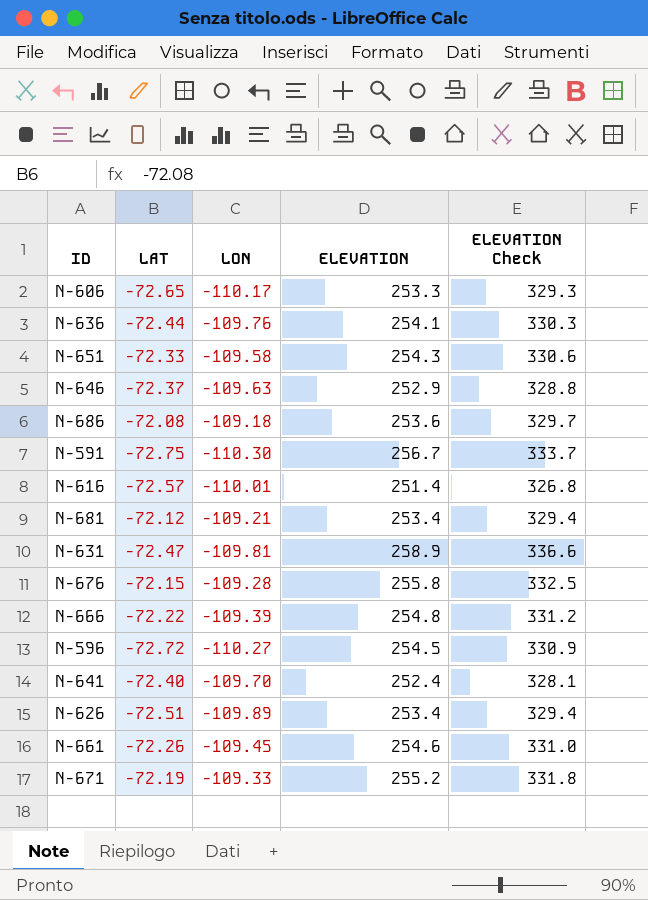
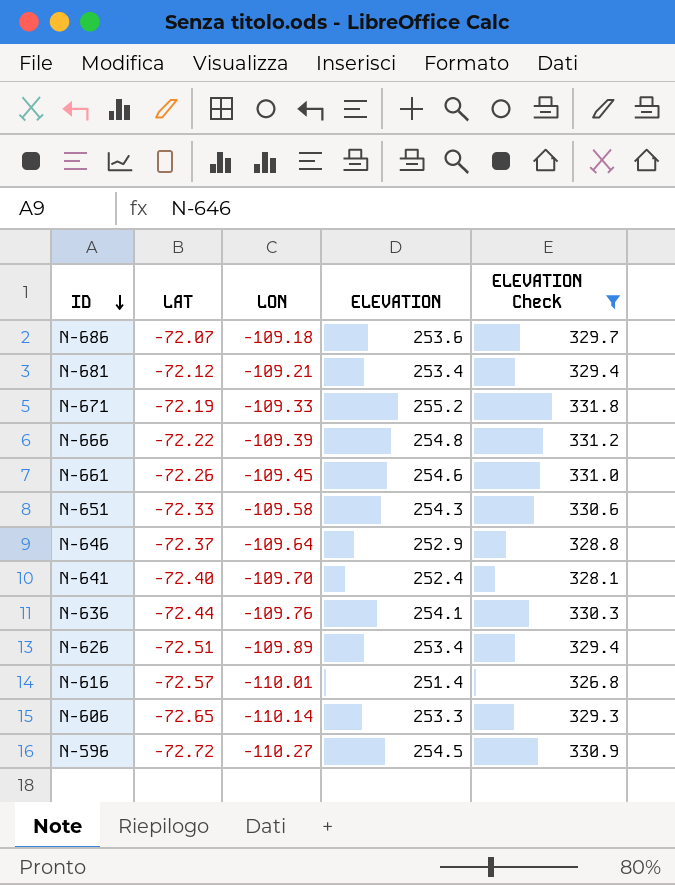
filter: none -> ELEVATION Check <= 331.8
row order: none -> ID descending
N-686 | LAT: -72.08 -> -72.07
N-646 | LON: -109.63 -> -109.64
N-606 | LON: -110.17 -> -110.14

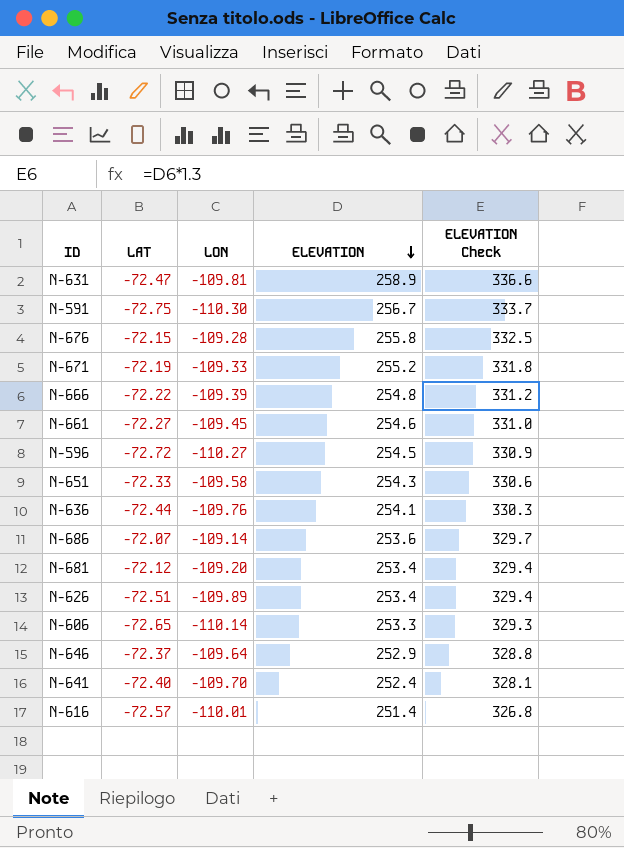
filter: ELEVATION Check <= 331.8 -> none
row order: ID descending -> ELEVATION descending
N-661 | LAT: -72.26 -> -72.27
N-686 | LON: -109.18 -> -109.14
N-681 | LON: -109.21 -> -109.20

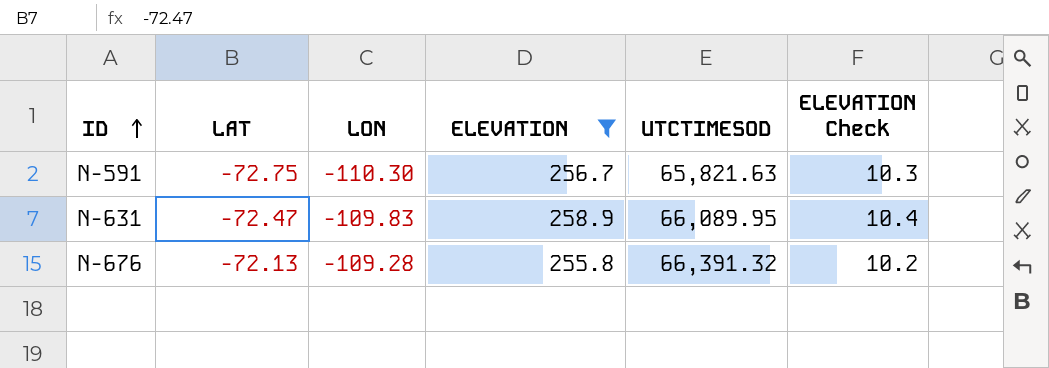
filter: none -> ELEVATION >= 255.8
row order: ELEVATION descending -> ID ascending
column UTCTIMESOD | position: none -> 5
column ELEVATION Check | formula: [ELEVATION] * 1.3 -> [ELEVATION] * 0.04
N-631 | LON: -109.81 -> -109.83
N-676 | LAT: -72.15 -> -72.13

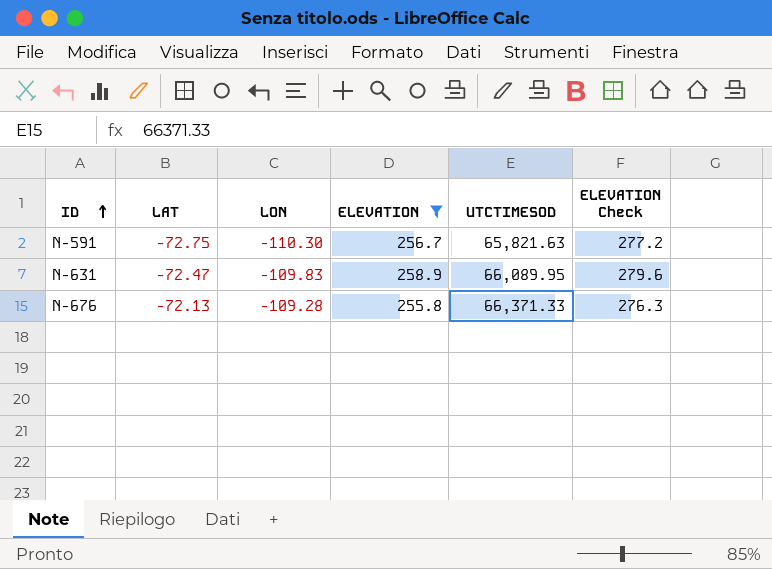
column ELEVATION Check | formula: [ELEVATION] * 0.04 -> [ELEVATION] * 1.08
N-676 | UTCTIMESOD: 66,391.32 -> 66,371.33

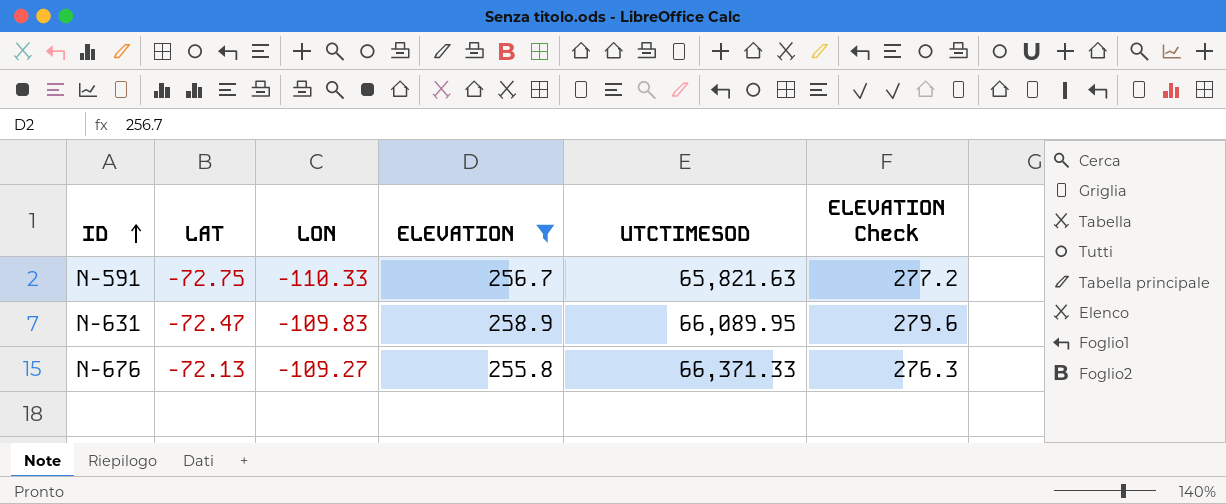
N-591 | LON: -110.30 -> -110.33
N-676 | LON: -109.28 -> -109.27

